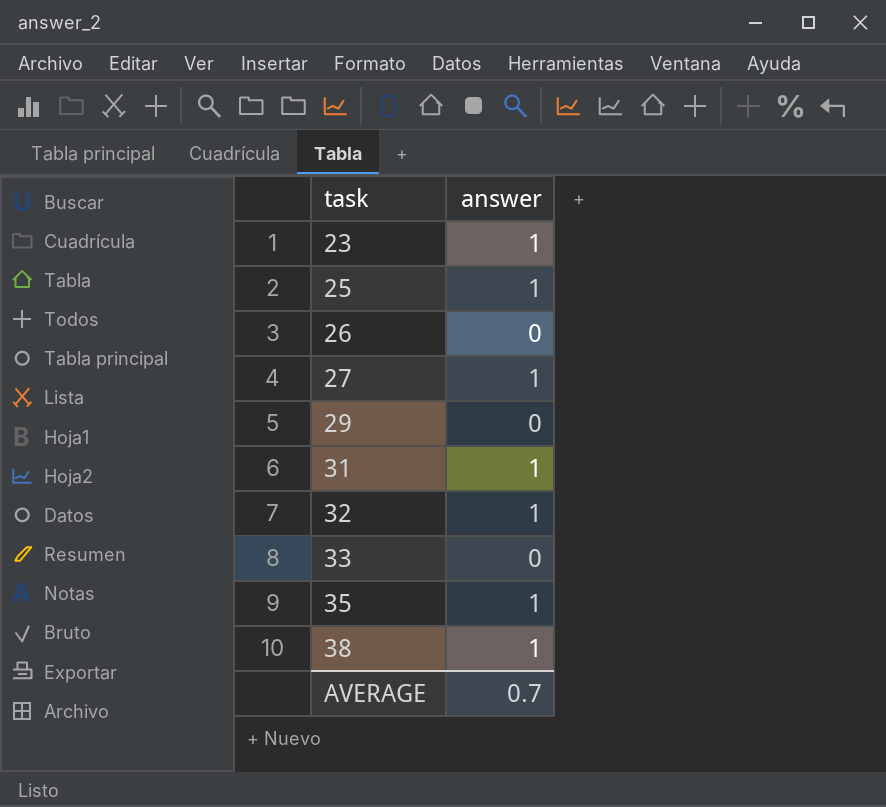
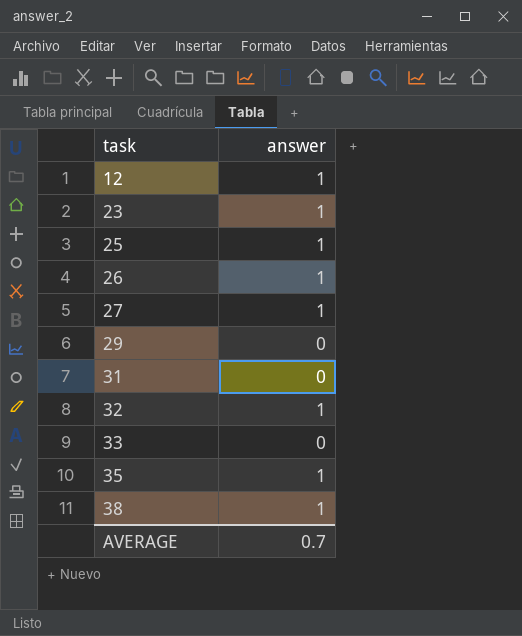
row 12: none -> 1
26 | answer: 0 -> 1
31 | answer: 1 -> 0

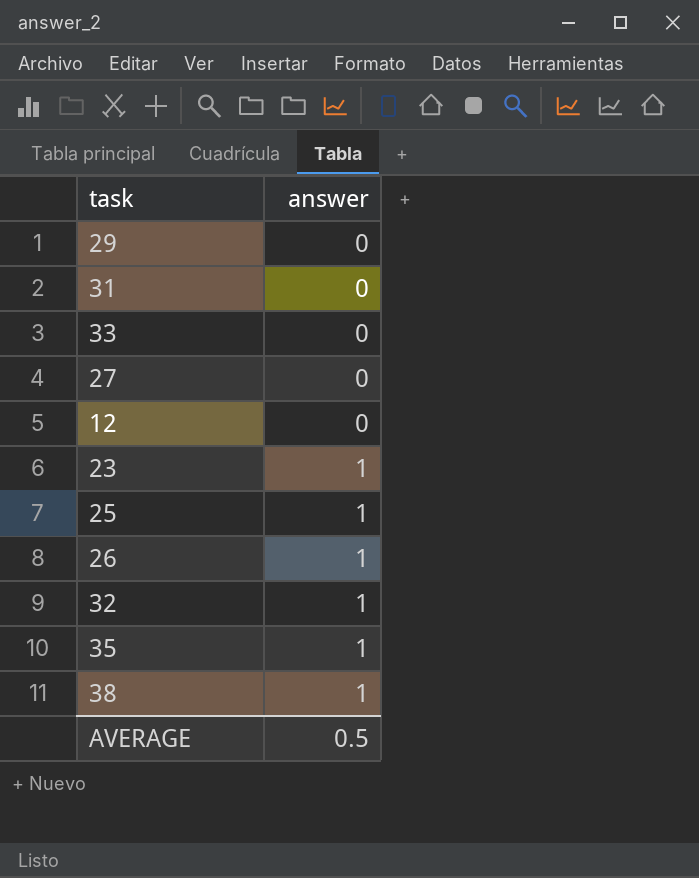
row order: task ascending -> answer ascending
27 | answer: 1 -> 0
12 | answer: 1 -> 0
AVERAGE | answer: 0.7 -> 0.5

